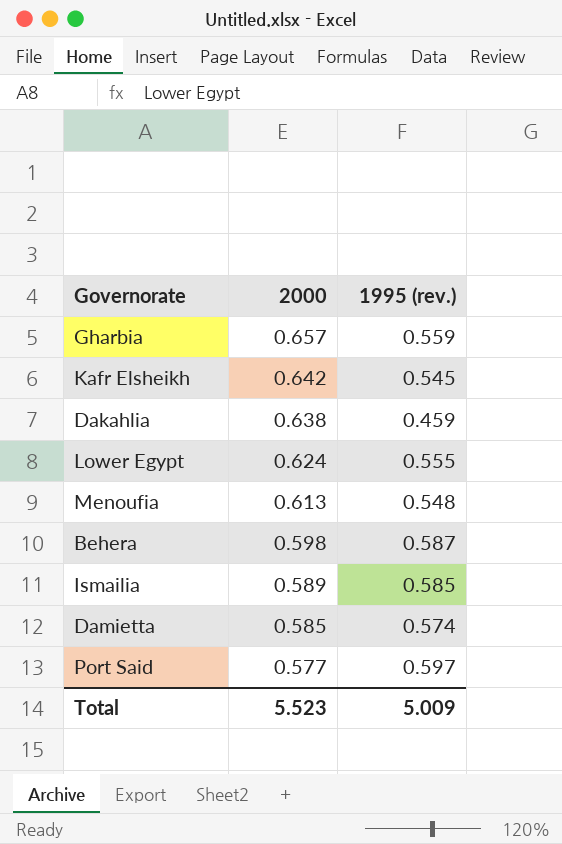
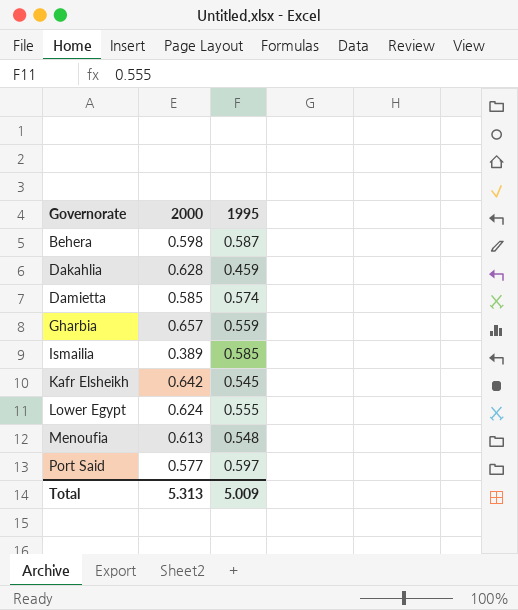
row order: 2000 descending -> Governorate ascending
column name: 1995 (rev.) -> 1995
Dakahlia | 2000: 0.638 -> 0.628
Ismailia | 2000: 0.589 -> 0.389
Total | 2000: 5.523 -> 5.313

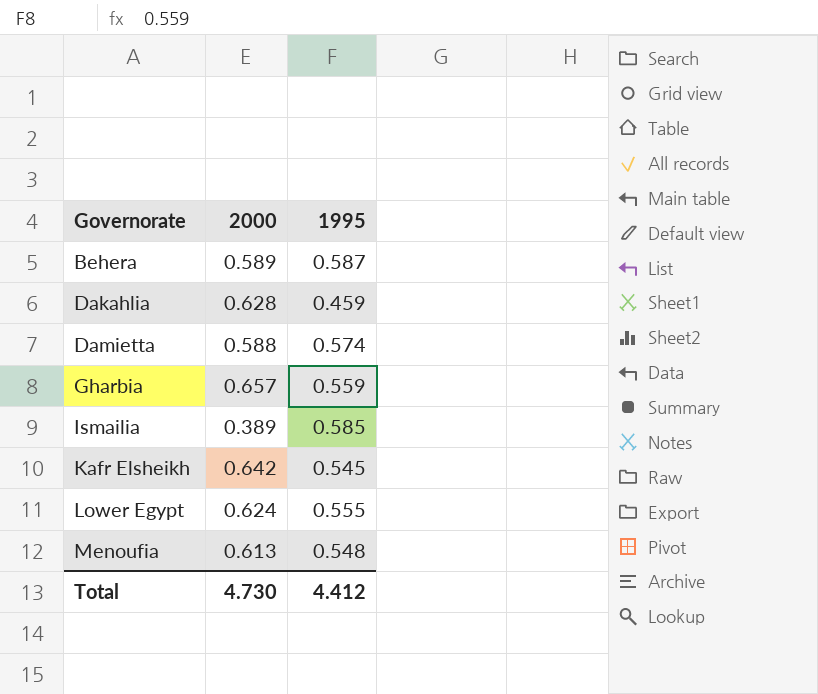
row Port Said: 0.577 | 0.597 -> none
Behera | 2000: 0.598 -> 0.589
Damietta | 2000: 0.585 -> 0.588
Total | 2000: 5.313 -> 4.730
Total | 1995: 5.009 -> 4.412

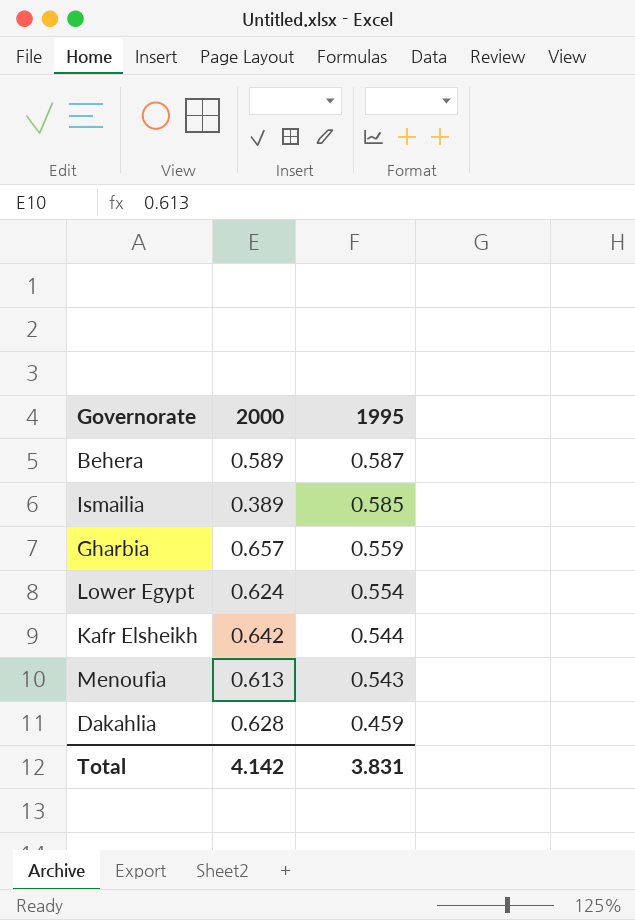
row order: Governorate ascending -> 1995 descending
row Damietta: 0.588 | 0.574 -> none
Lower Egypt | 1995: 0.555 -> 0.554
Kafr Elsheikh | 1995: 0.545 -> 0.544
Menoufia | 1995: 0.548 -> 0.543
Total | 2000: 4.730 -> 4.142
Total | 1995: 4.412 -> 3.831

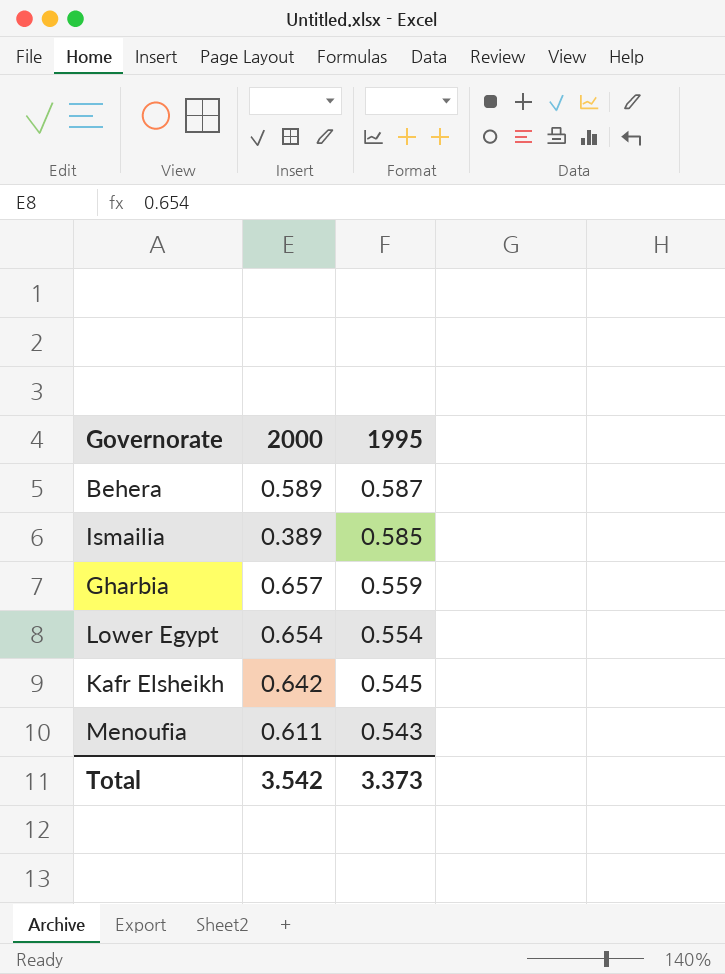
row Dakahlia: 0.628 | 0.459 -> none
Lower Egypt | 2000: 0.624 -> 0.654
Kafr Elsheikh | 1995: 0.544 -> 0.545
Menoufia | 2000: 0.613 -> 0.611
Total | 2000: 4.142 -> 3.542
Total | 1995: 3.831 -> 3.373

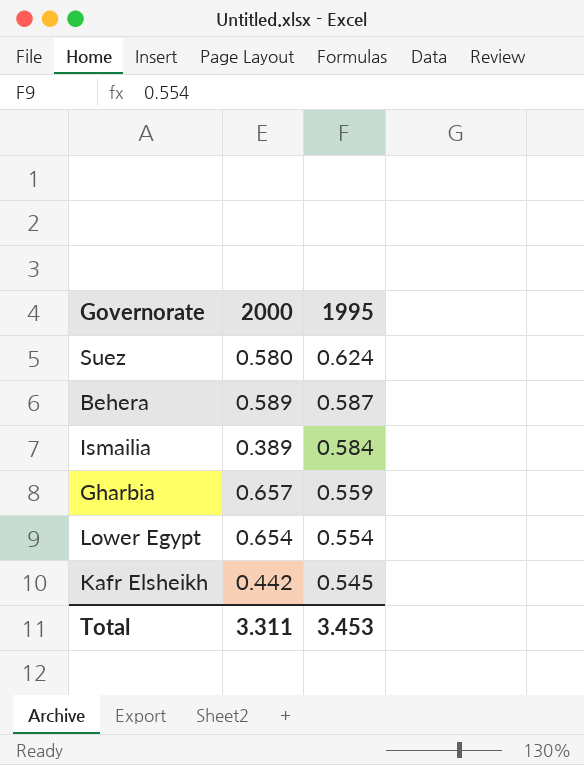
row Menoufia: 0.611 | 0.543 -> none
row Suez: none -> 0.580 | 0.624
Ismailia | 1995: 0.585 -> 0.584
Kafr Elsheikh | 2000: 0.642 -> 0.442
Total | 2000: 3.542 -> 3.311
Total | 1995: 3.373 -> 3.453

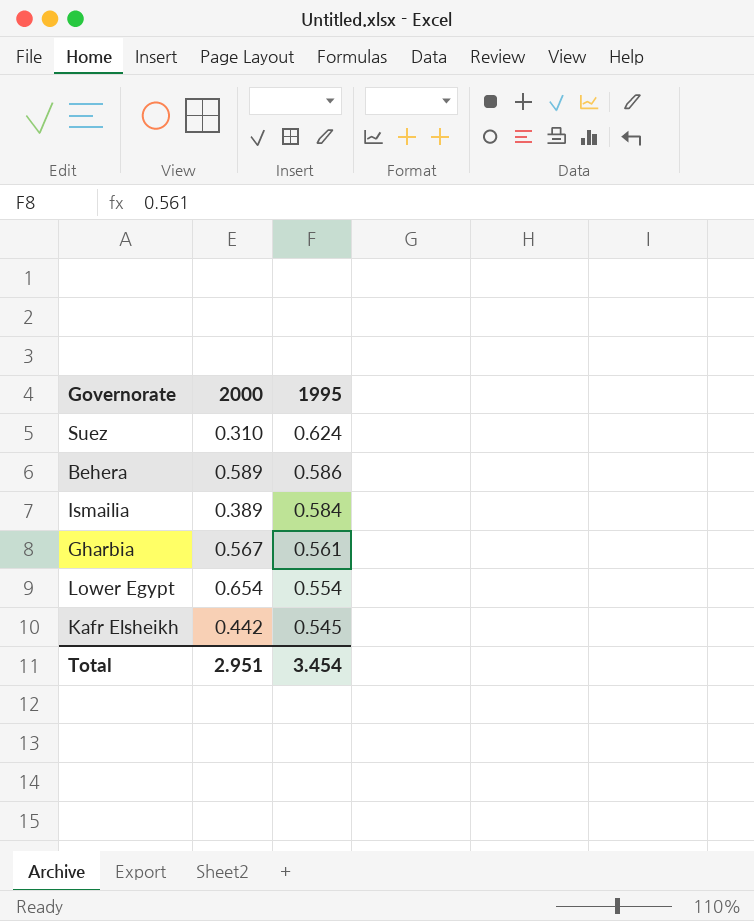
Suez | 2000: 0.580 -> 0.310
Behera | 1995: 0.587 -> 0.586
Gharbia | 2000: 0.657 -> 0.567
Gharbia | 1995: 0.559 -> 0.561
Total | 2000: 3.311 -> 2.951
Total | 1995: 3.453 -> 3.454

